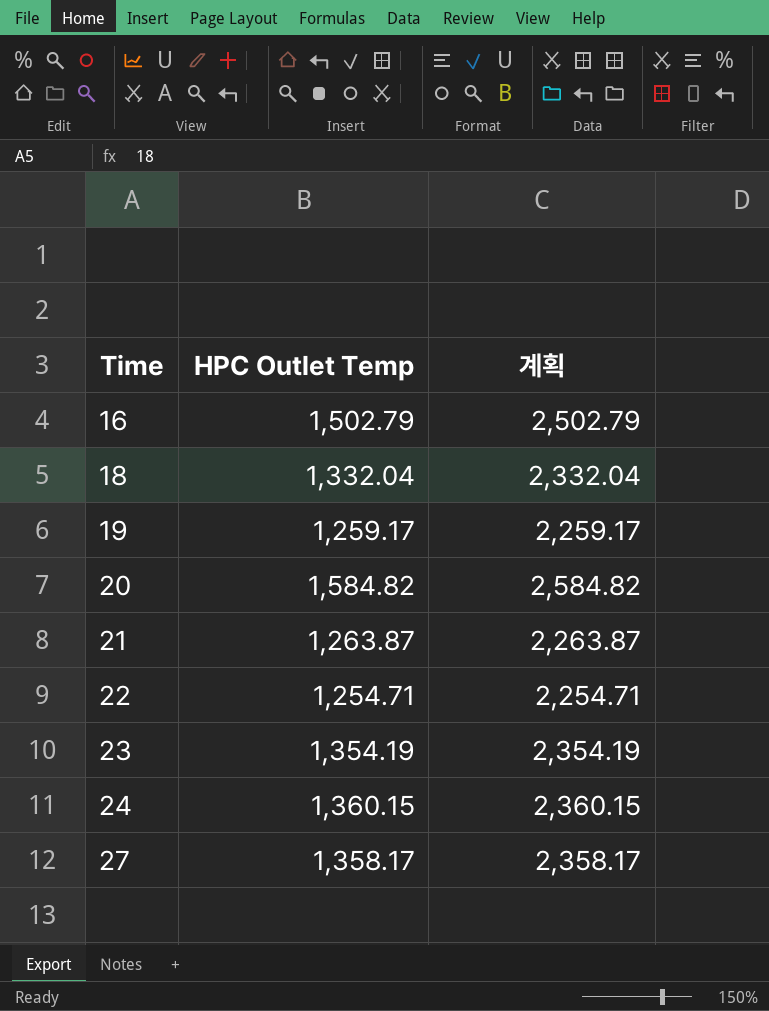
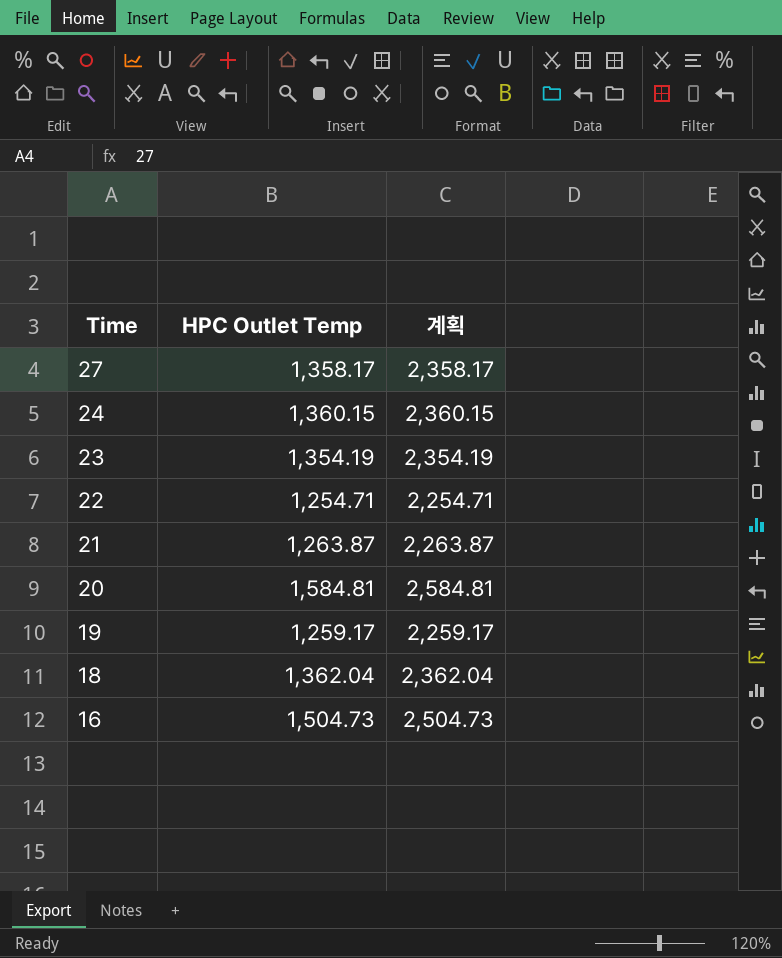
row order: Time ascending -> Time descending
20 | HPC Outlet Temp: 1,584.82 -> 1,584.81
20 | 계획: 2,584.82 -> 2,584.81
18 | HPC Outlet Temp: 1,332.04 -> 1,362.04
18 | 계획: 2,332.04 -> 2,362.04
16 | HPC Outlet Temp: 1,502.79 -> 1,504.73
16 | 계획: 2,502.79 -> 2,504.73

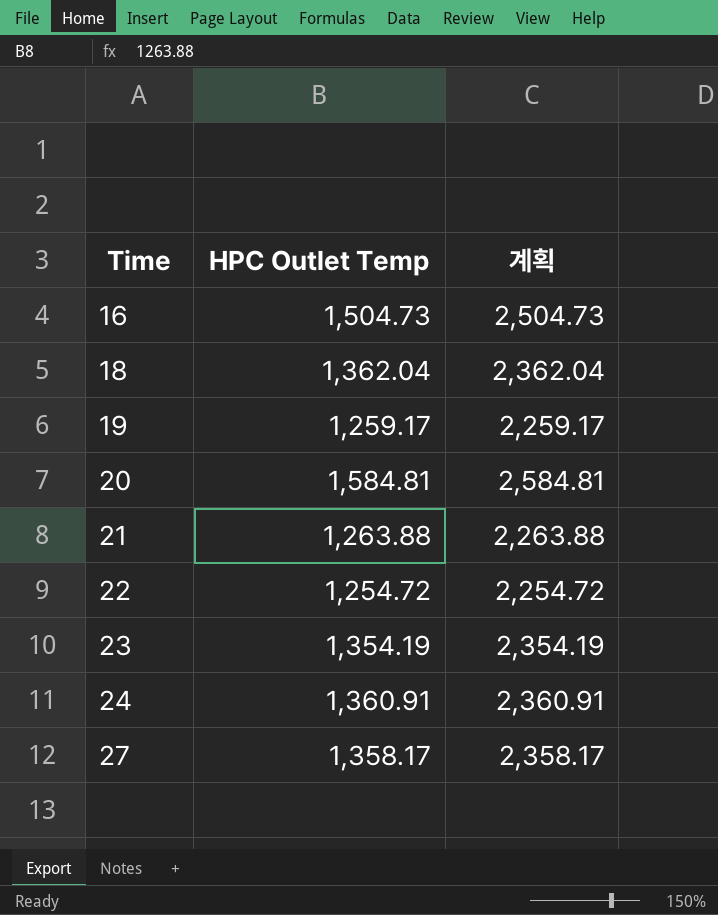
row order: Time descending -> Time ascending
21 | HPC Outlet Temp: 1,263.87 -> 1,263.88
21 | 계획: 2,263.87 -> 2,263.88
22 | HPC Outlet Temp: 1,254.71 -> 1,254.72
22 | 계획: 2,254.71 -> 2,254.72
24 | HPC Outlet Temp: 1,360.15 -> 1,360.91
24 | 계획: 2,360.15 -> 2,360.91

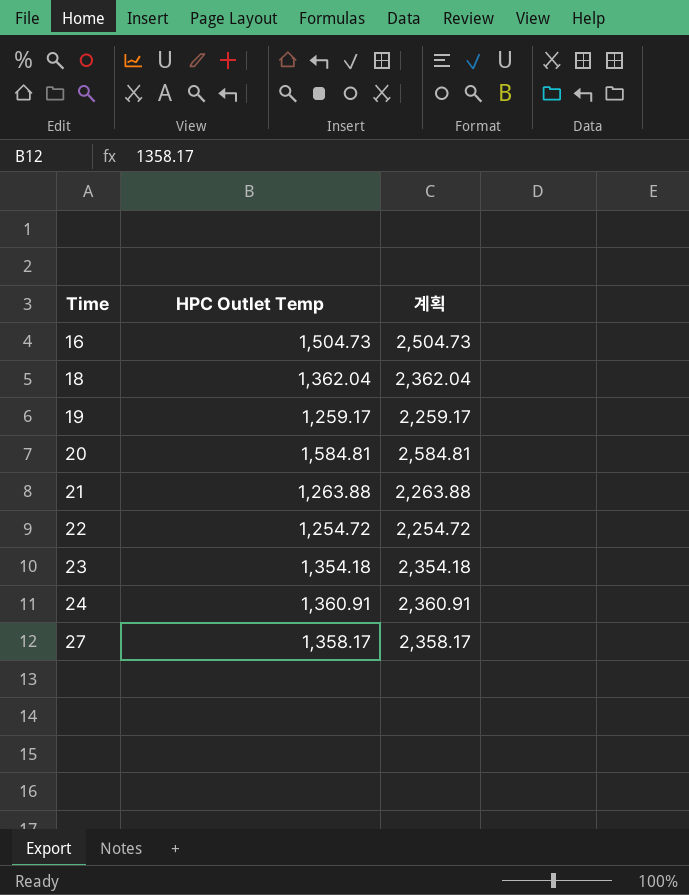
23 | HPC Outlet Temp: 1,354.19 -> 1,354.18
23 | 계획: 2,354.19 -> 2,354.18

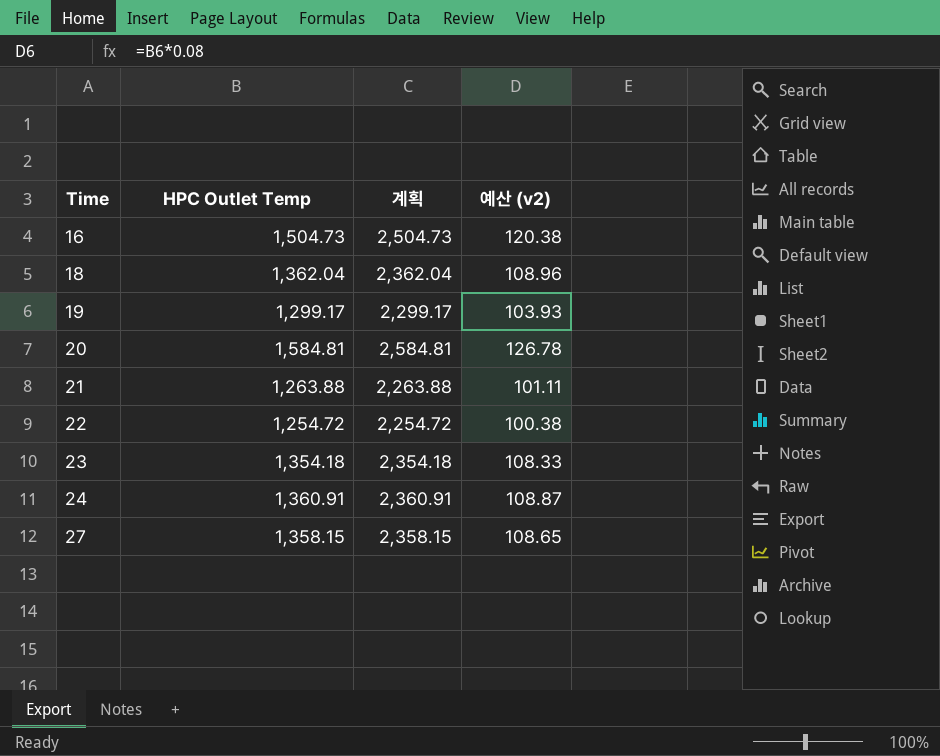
column 예산 (v2) | formula: none -> [HPC Outlet Temp] * 0.08
19 | HPC Outlet Temp: 1,259.17 -> 1,299.17
19 | 계획: 2,259.17 -> 2,299.17
27 | HPC Outlet Temp: 1,358.17 -> 1,358.15
27 | 계획: 2,358.17 -> 2,358.15

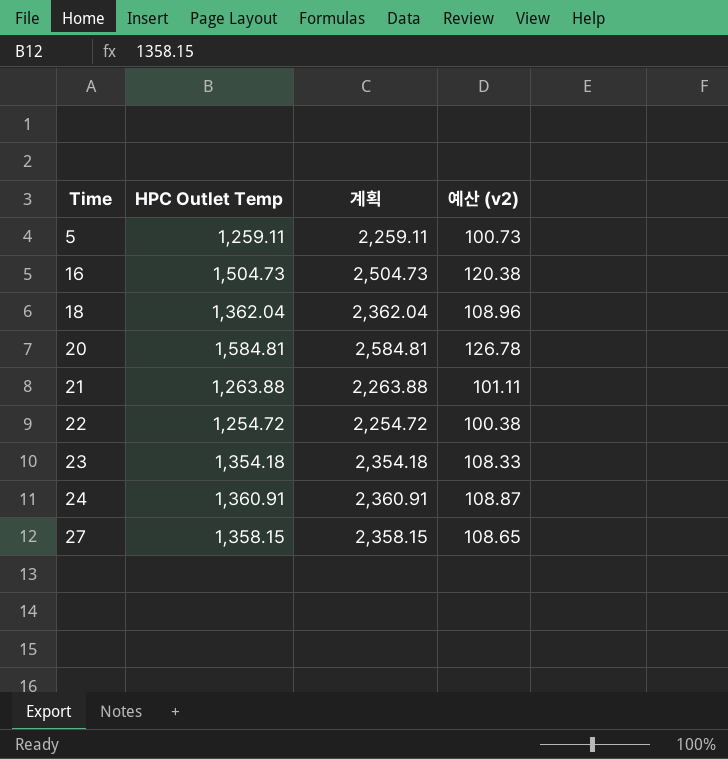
row 19: 1,299.17 | 2,299.17 | 103.93 -> none
row 5: none -> 1,259.11 | 2,259.11 | 100.73

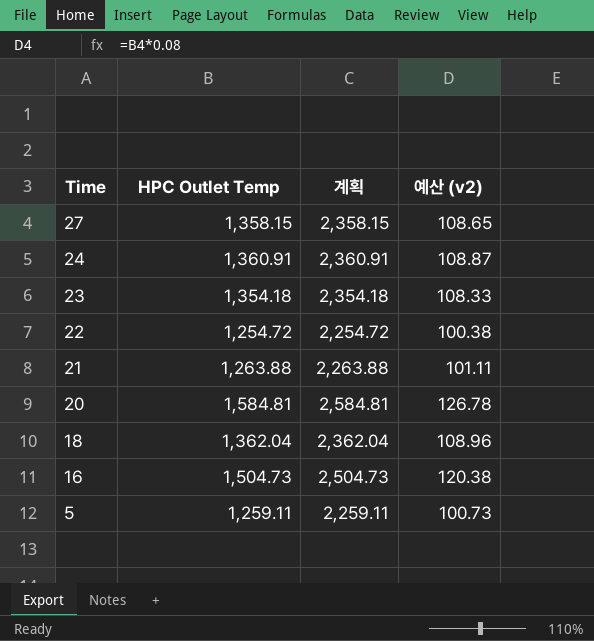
row order: Time ascending -> Time descending

